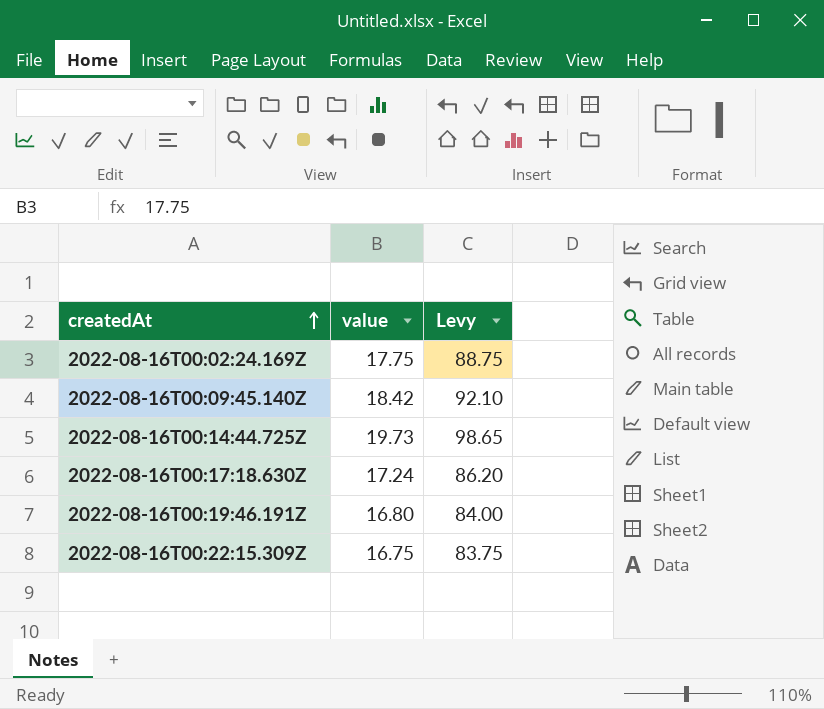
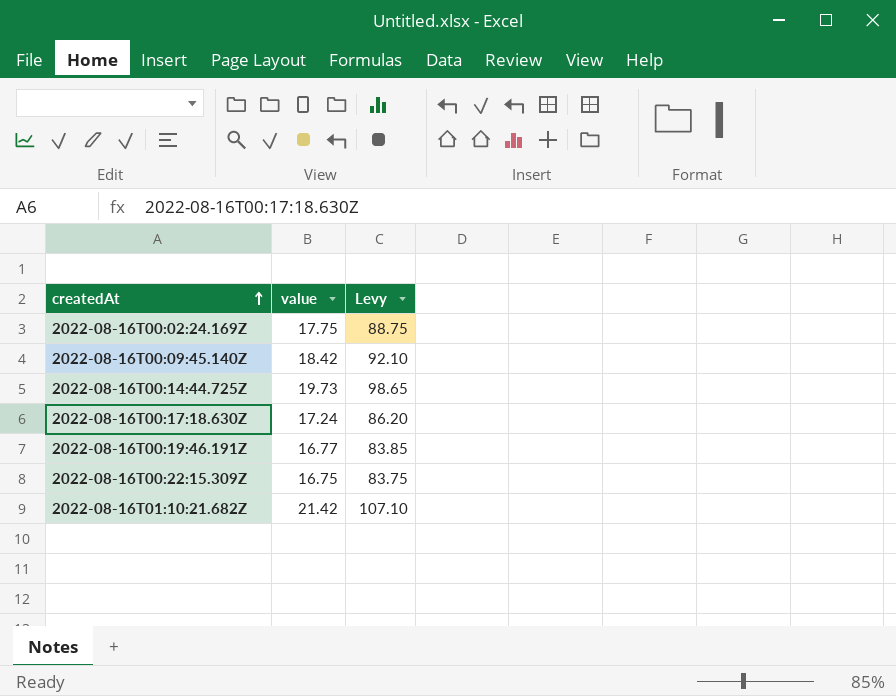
2022-08-16T00:19:46.191Z | value: 16.80 -> 16.77
2022-08-16T00:19:46.191Z | Levy: 84.00 -> 83.85
row 2022-08-16T01:10:21.682Z: none -> 21.42 | 107.10

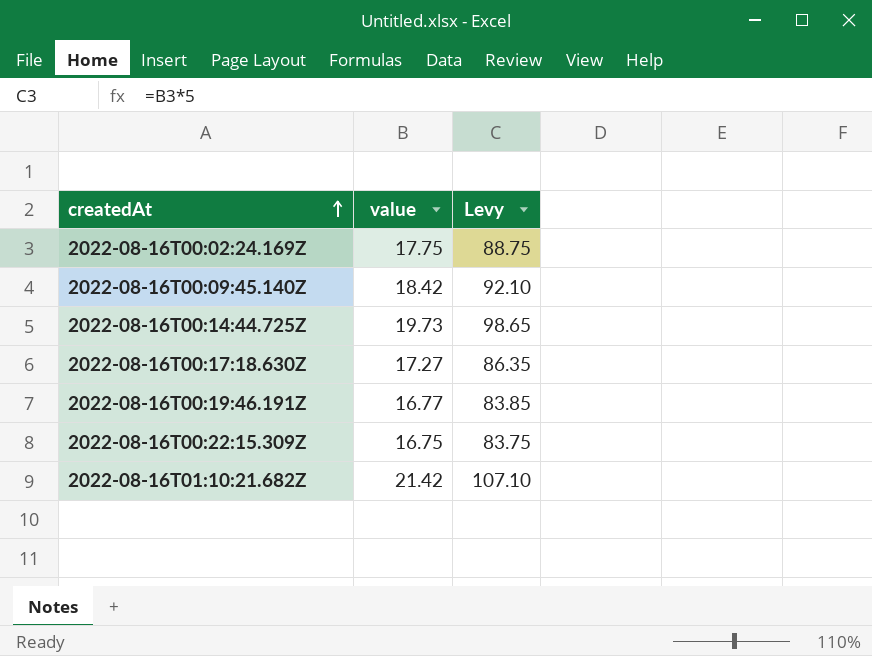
2022-08-16T00:17:18.630Z | value: 17.24 -> 17.27
2022-08-16T00:17:18.630Z | Levy: 86.20 -> 86.35

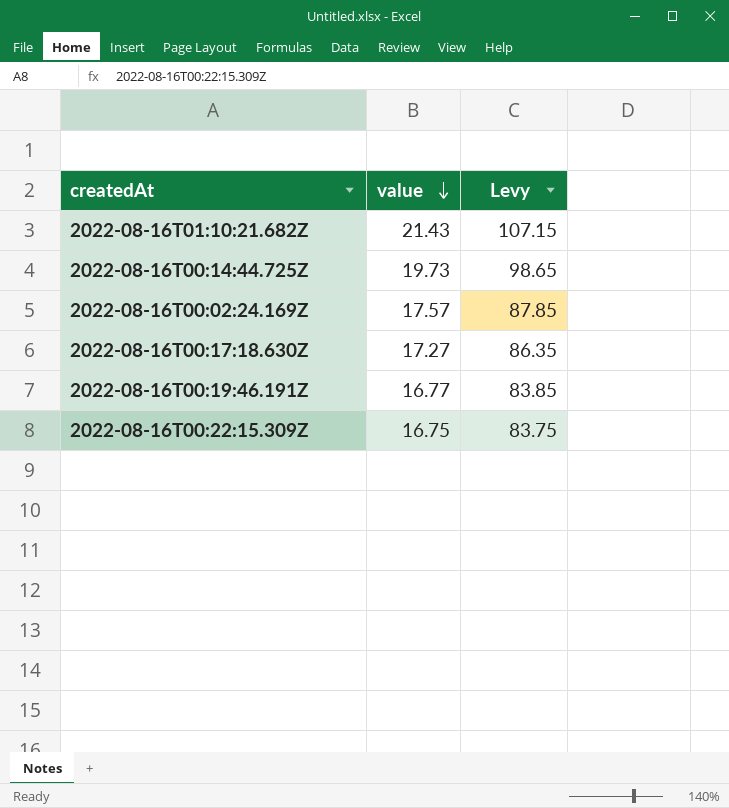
row order: createdAt ascending -> value descending
row 2022-08-16T00:09:45.140Z: 18.42 | 92.10 -> none
2022-08-16T01:10:21.682Z | value: 21.42 -> 21.43
2022-08-16T01:10:21.682Z | Levy: 107.10 -> 107.15
2022-08-16T00:02:24.169Z | value: 17.75 -> 17.57
2022-08-16T00:02:24.169Z | Levy: 88.75 -> 87.85

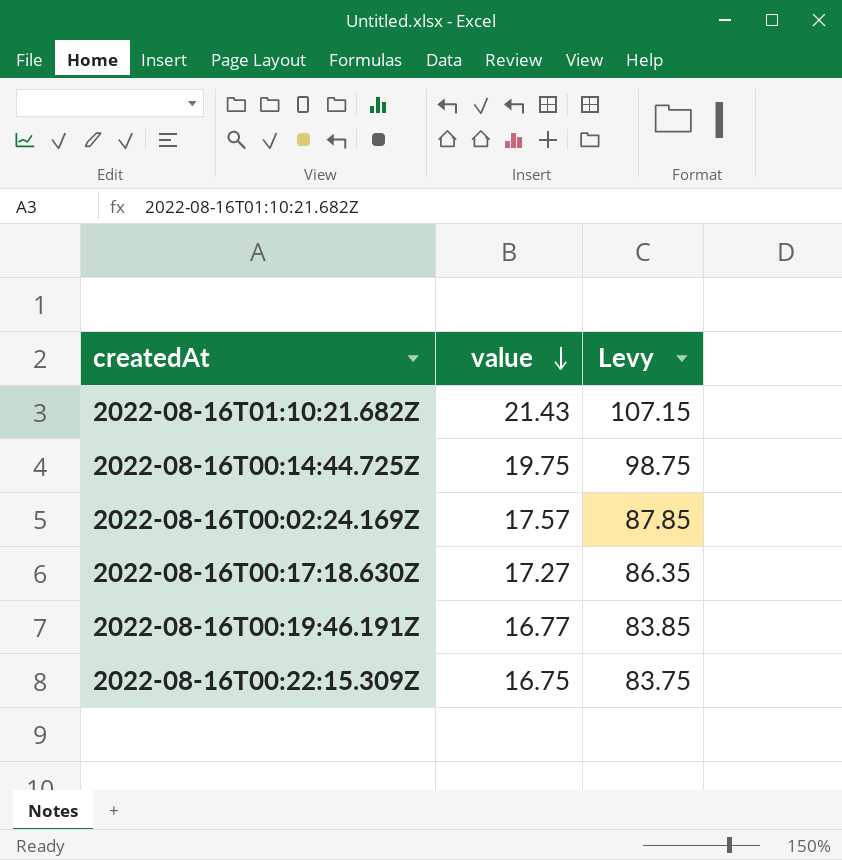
2022-08-16T00:14:44.725Z | value: 19.73 -> 19.75
2022-08-16T00:14:44.725Z | Levy: 98.65 -> 98.75

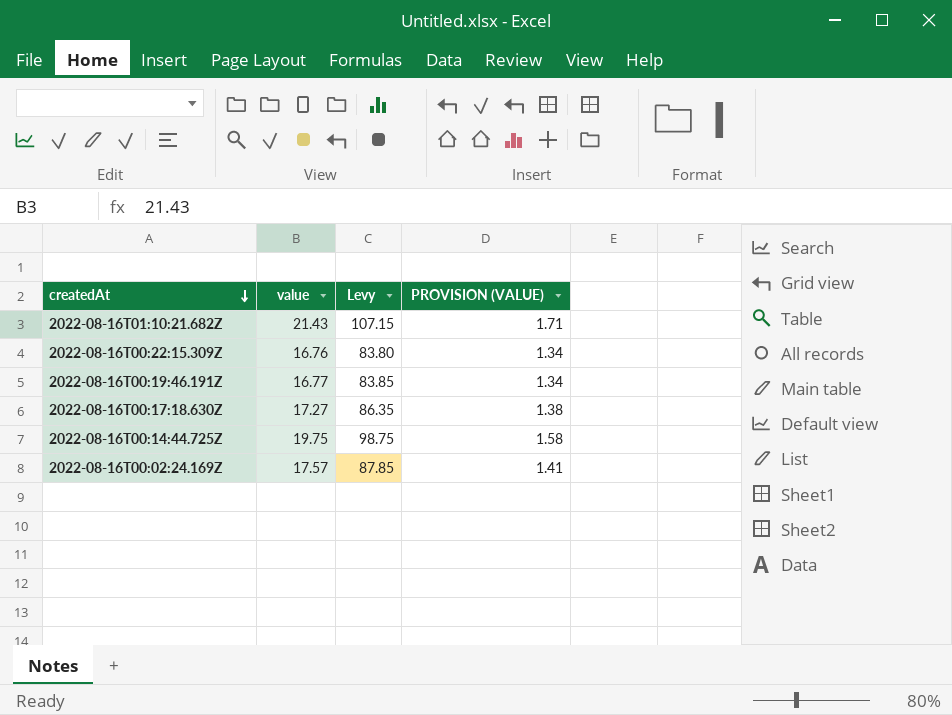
row order: value descending -> createdAt descending
column PROVISION (VALUE) | formula: none -> [value] * 0.08
2022-08-16T00:22:15.309Z | value: 16.75 -> 16.76
2022-08-16T00:22:15.309Z | Levy: 83.75 -> 83.80

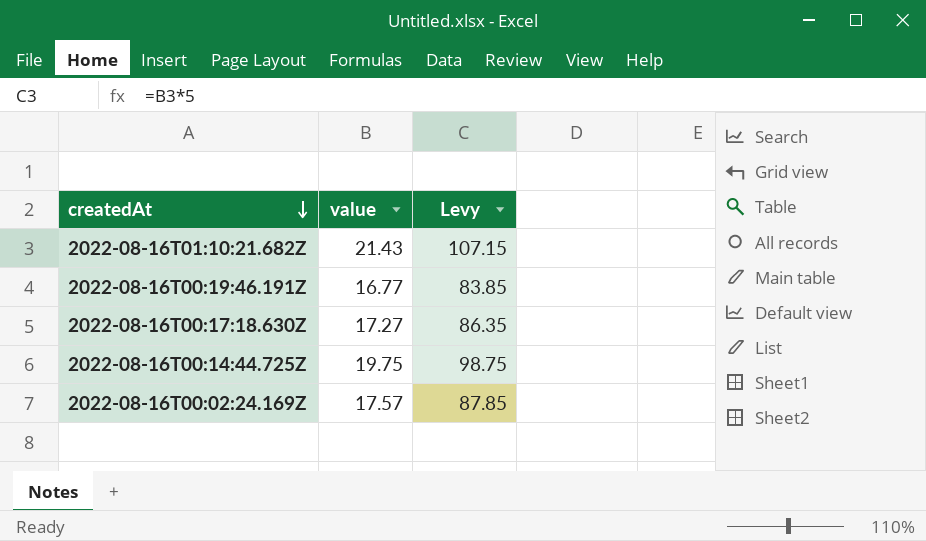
column PROVISION (VALUE) | formula: [value] * 0.08 -> none
row 2022-08-16T00:22:15.309Z: 16.76 | 83.80 | 1.34 -> none

